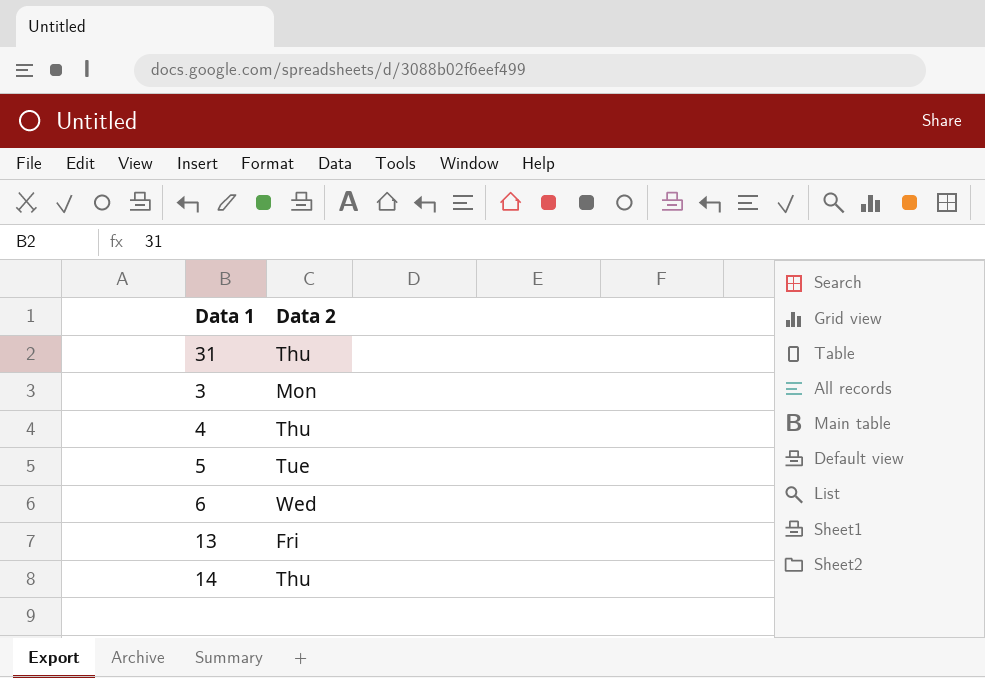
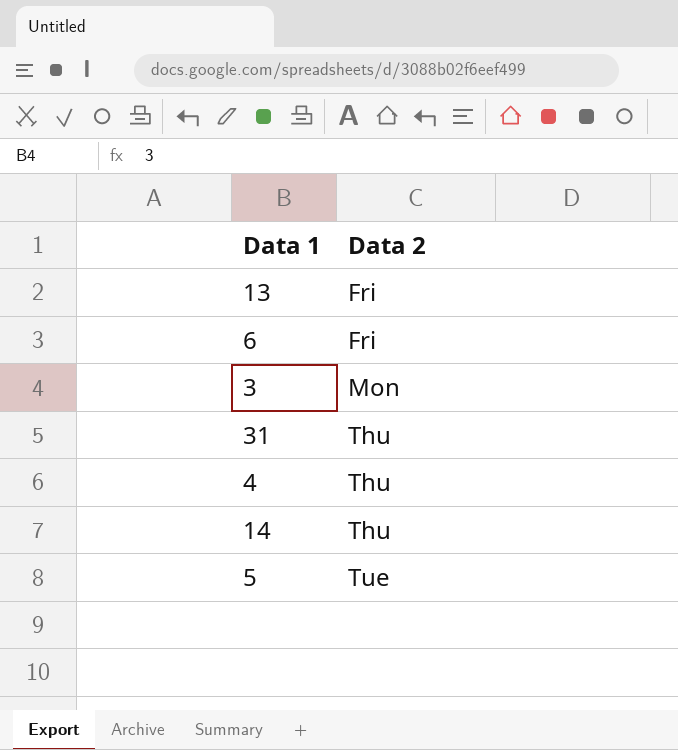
row order: none -> Data 2 ascending
6 | Data 2: Wed -> Fri

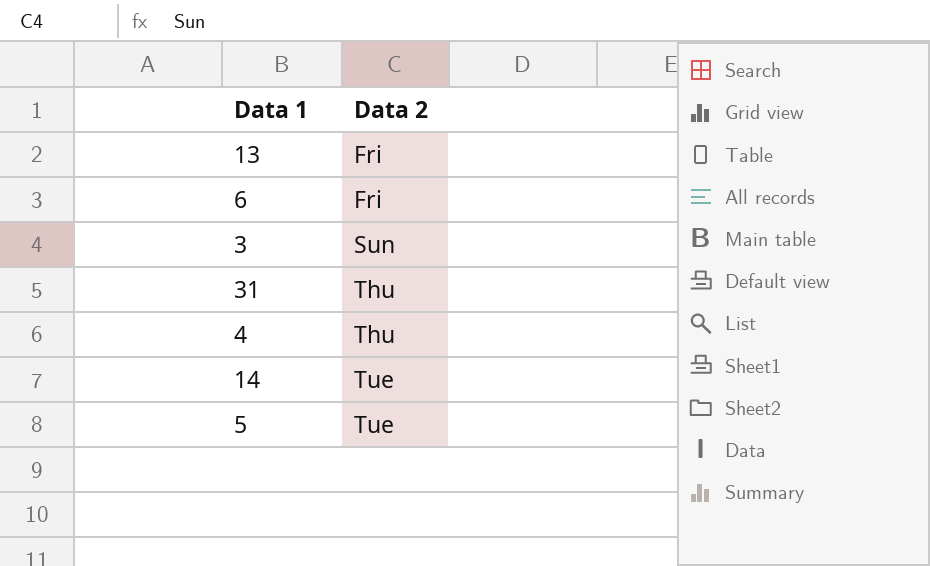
3 | Data 2: Mon -> Sun
14 | Data 2: Thu -> Tue

